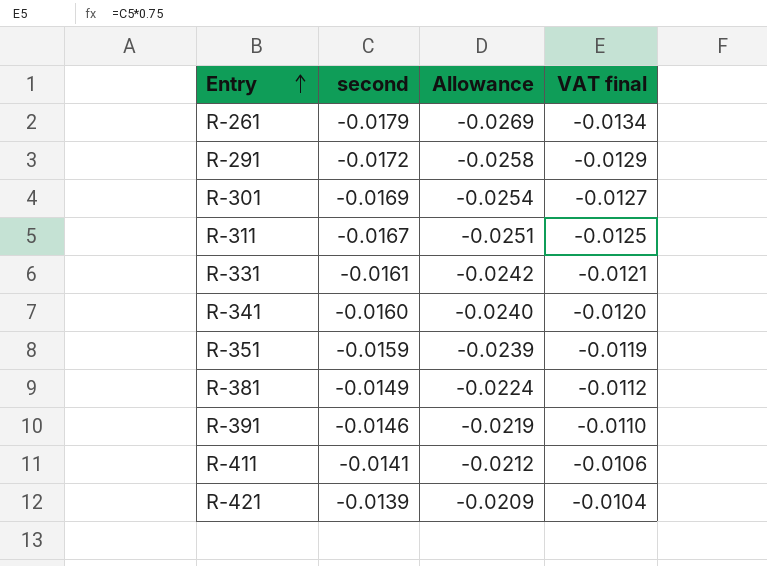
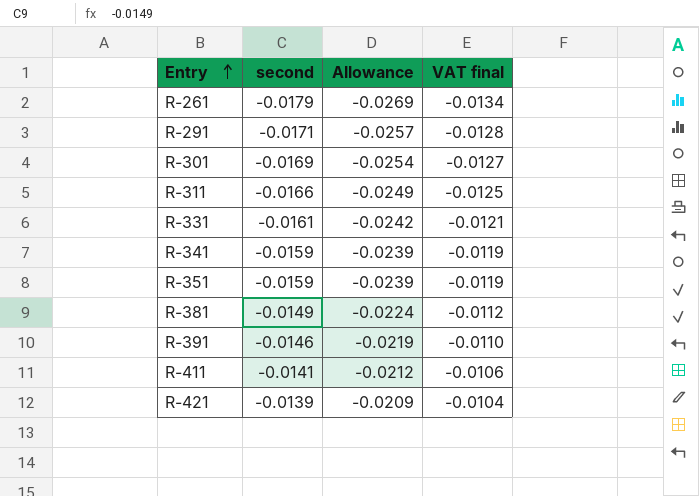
R-291 | second: -0.0172 -> -0.0171
R-291 | Allowance: -0.0258 -> -0.0257
R-291 | VAT final: -0.0129 -> -0.0128
R-311 | second: -0.0167 -> -0.0166
R-311 | Allowance: -0.0251 -> -0.0249
R-341 | second: -0.0160 -> -0.0159
R-341 | Allowance: -0.0240 -> -0.0239
R-341 | VAT final: -0.0120 -> -0.0119

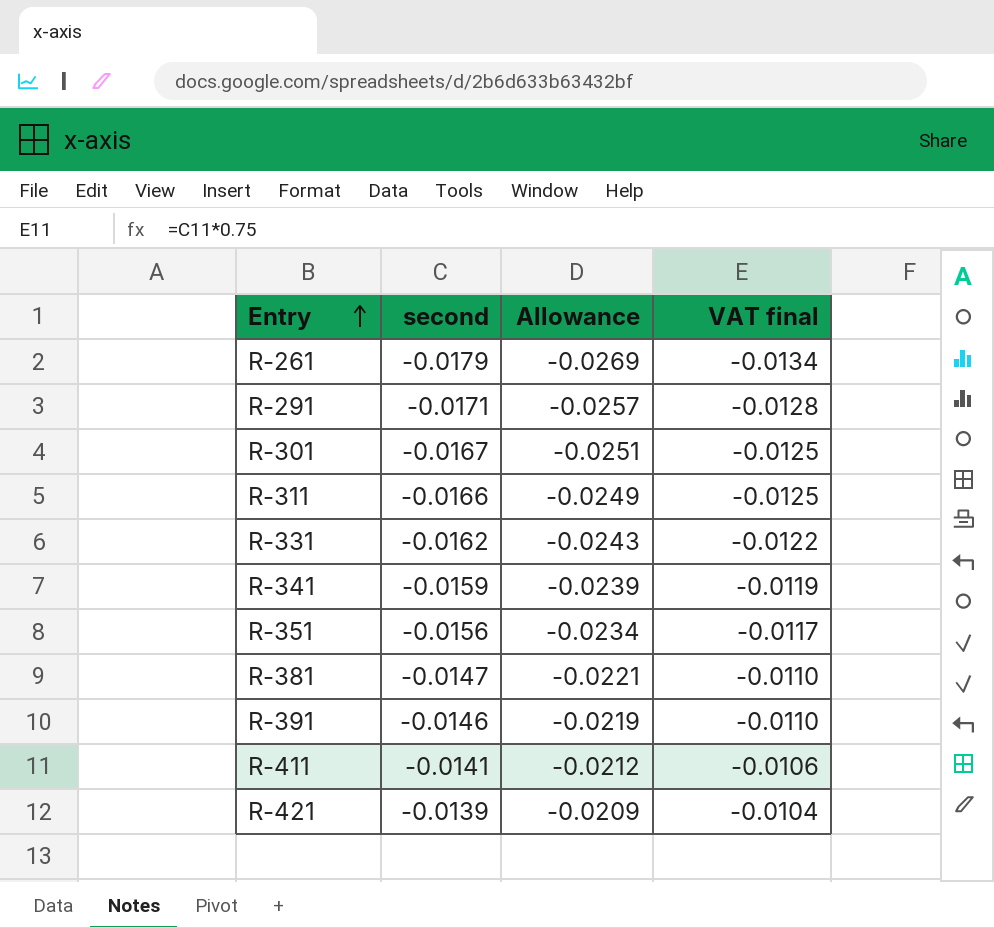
R-301 | second: -0.0169 -> -0.0167
R-301 | Allowance: -0.0254 -> -0.0251
R-301 | VAT final: -0.0127 -> -0.0125
R-331 | second: -0.0161 -> -0.0162
R-331 | Allowance: -0.0242 -> -0.0243
R-331 | VAT final: -0.0121 -> -0.0122
R-351 | second: -0.0159 -> -0.0156
R-351 | Allowance: -0.0239 -> -0.0234
R-351 | VAT final: -0.0119 -> -0.0117
R-381 | second: -0.0149 -> -0.0147
R-381 | Allowance: -0.0224 -> -0.0221
R-381 | VAT final: -0.0112 -> -0.0110

